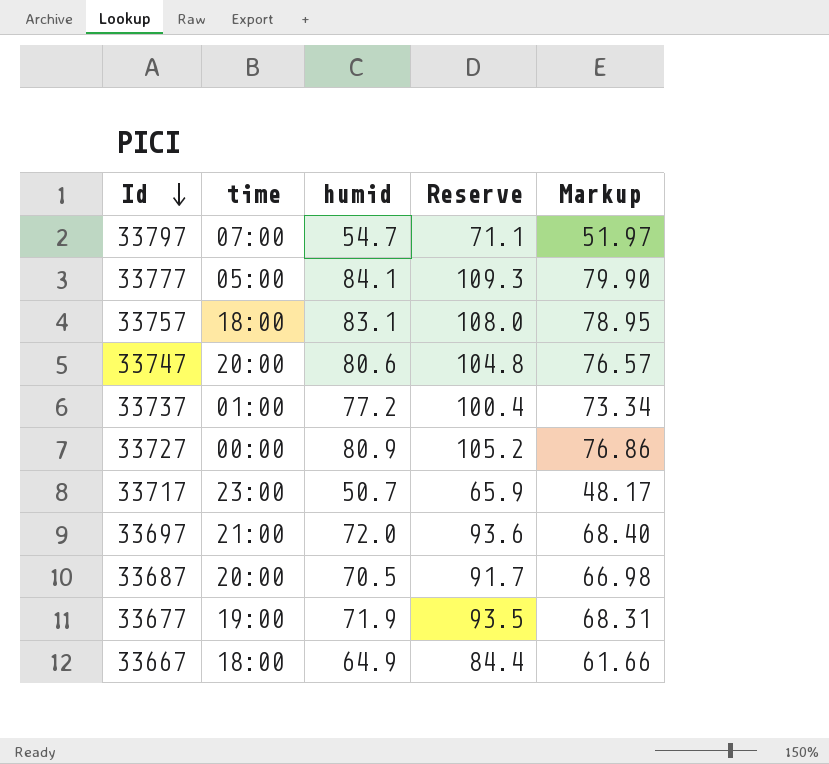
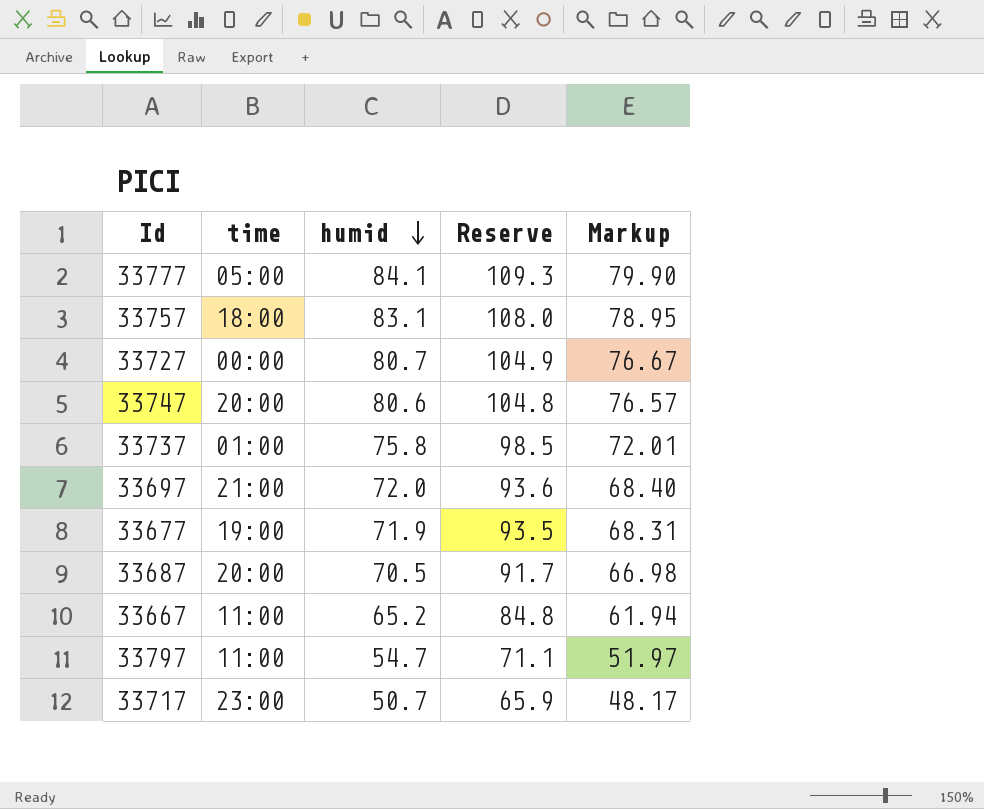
row order: Id descending -> humid descending
33727 | humid: 80.9 -> 80.7
33727 | Reserve: 105.2 -> 104.9
33727 | Markup: 76.86 -> 76.67
33737 | humid: 77.2 -> 75.8
33737 | Reserve: 100.4 -> 98.5
33737 | Markup: 73.34 -> 72.01
33667 | time: 18:00 -> 11:00
33667 | humid: 64.9 -> 65.2
33667 | Reserve: 84.4 -> 84.8
33667 | Markup: 61.66 -> 61.94
33797 | time: 07:00 -> 11:00

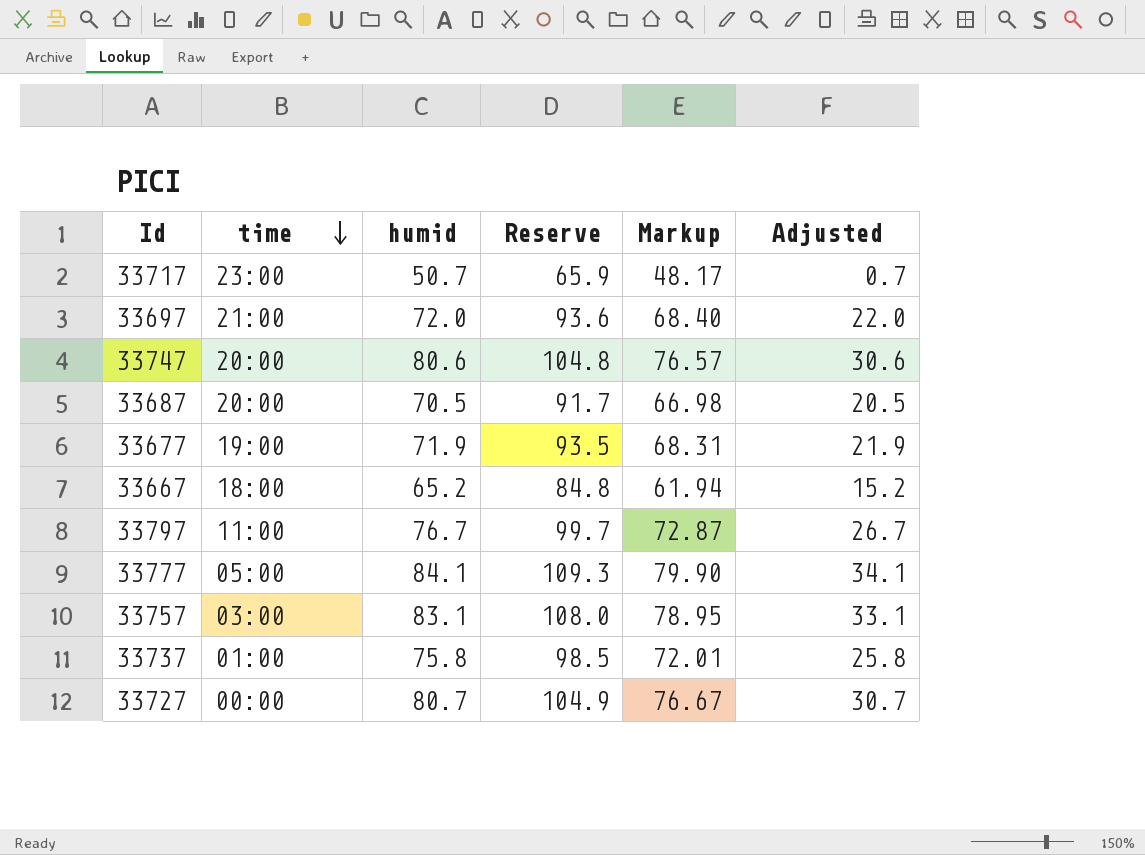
row order: humid descending -> time descending
column Adjusted | formula: none -> [humid] - 50
33667 | time: 11:00 -> 18:00
33797 | humid: 54.7 -> 76.7
33797 | Reserve: 71.1 -> 99.7
33797 | Markup: 51.97 -> 72.87
33757 | time: 18:00 -> 03:00

